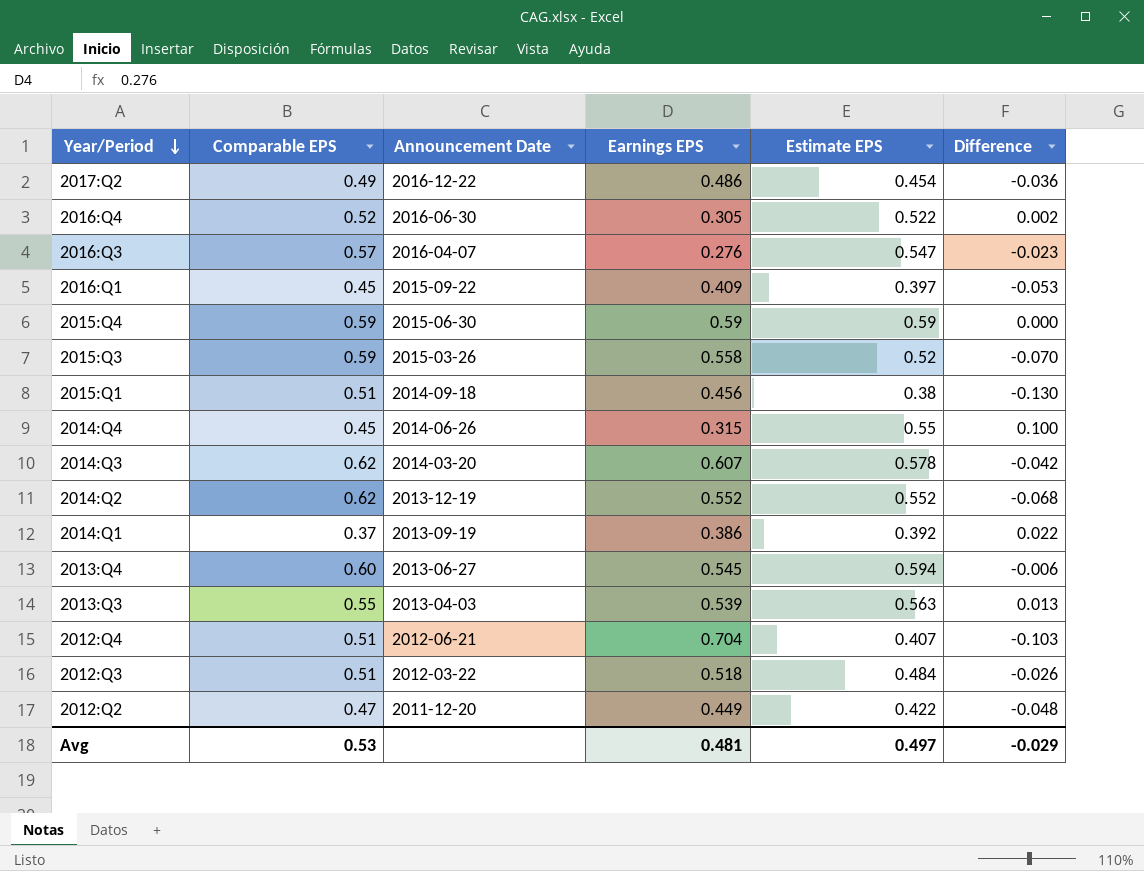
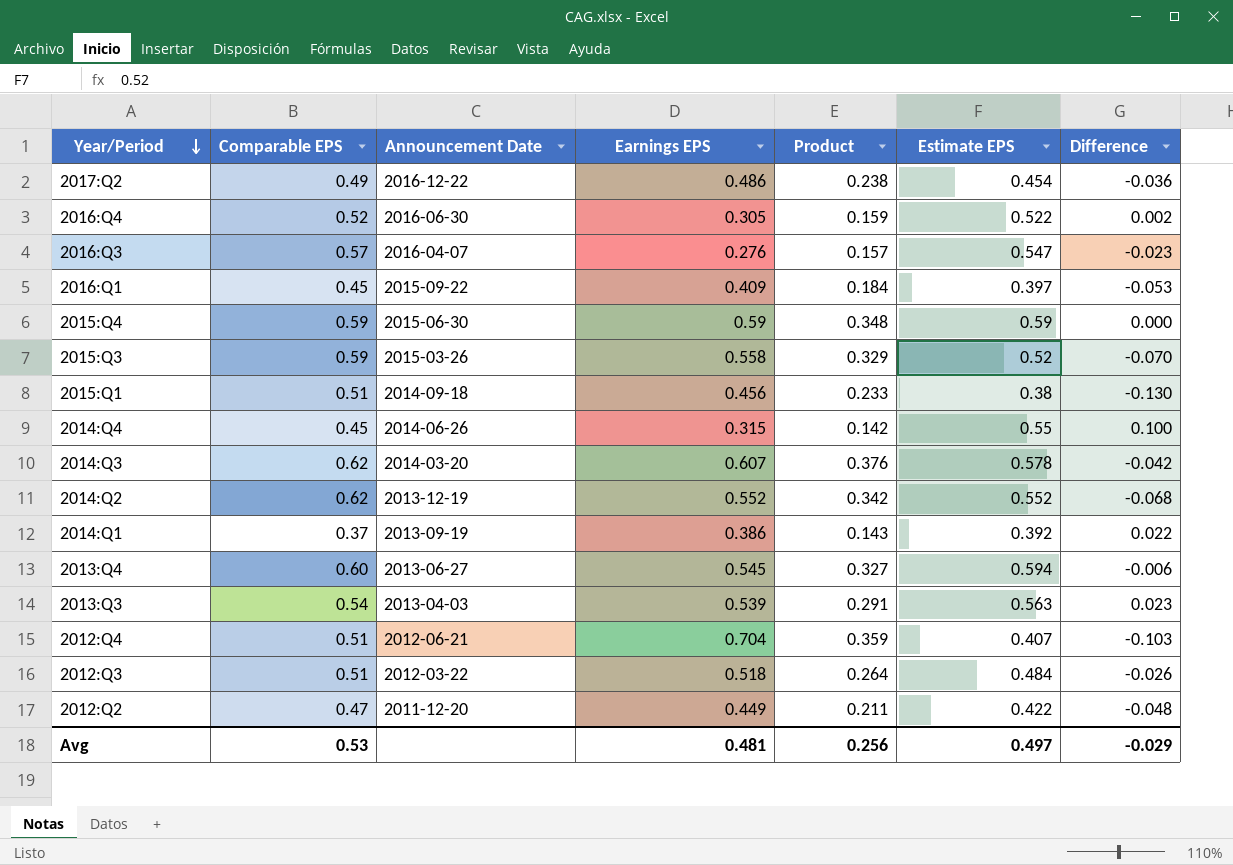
column Product | formula: none -> [Comparable EPS] * [Earnings EPS]
2013:Q3 | Comparable EPS: 0.55 -> 0.54
2013:Q3 | Difference: 0.013 -> 0.023

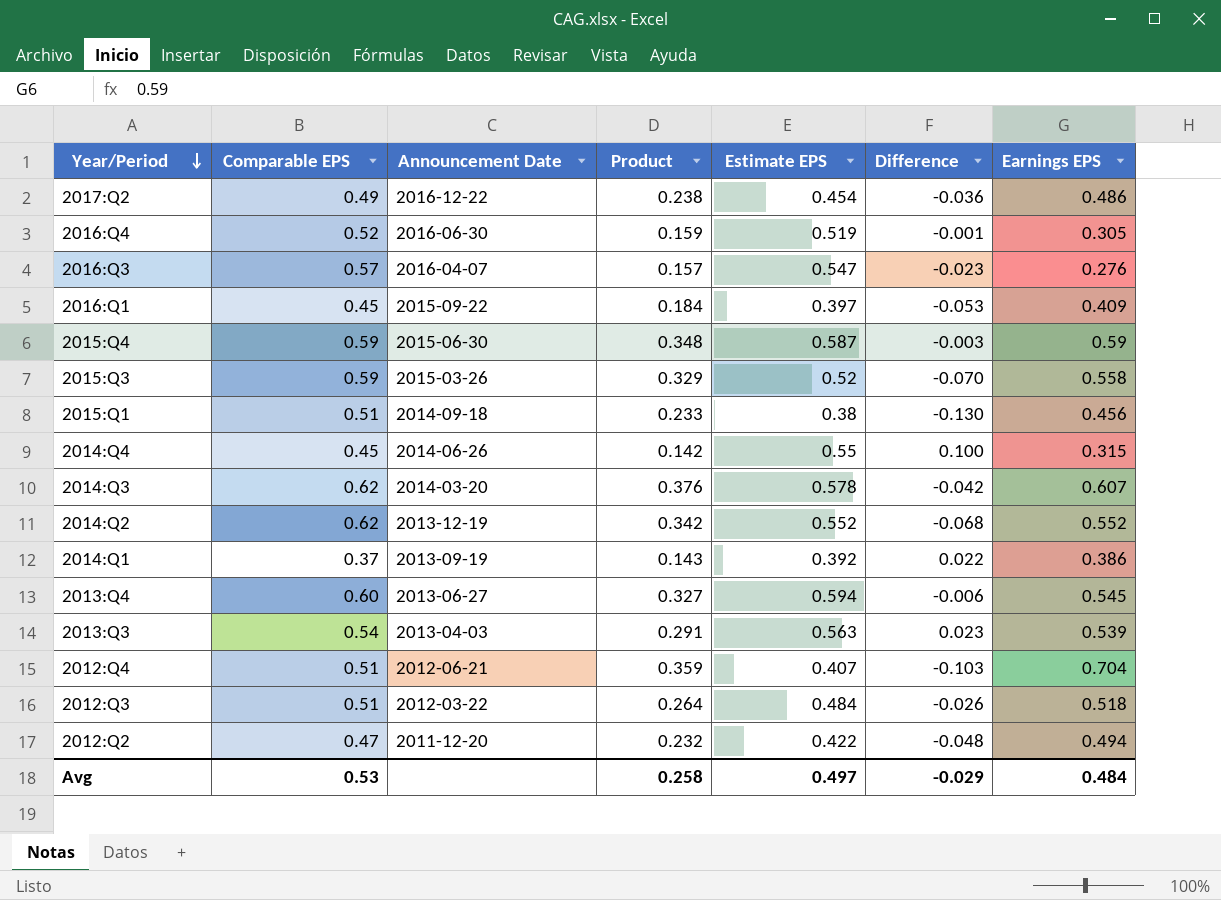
column Earnings EPS | position: 4 -> 7
2016:Q4 | Estimate EPS: 0.522 -> 0.519
2016:Q4 | Difference: 0.002 -> -0.001
2015:Q4 | Estimate EPS: 0.59 -> 0.587
2015:Q4 | Difference: 0.000 -> -0.003
2012:Q2 | Product: 0.211 -> 0.232
2012:Q2 | Earnings EPS: 0.449 -> 0.494
Avg | Product: 0.256 -> 0.258
Avg | Earnings EPS: 0.481 -> 0.484

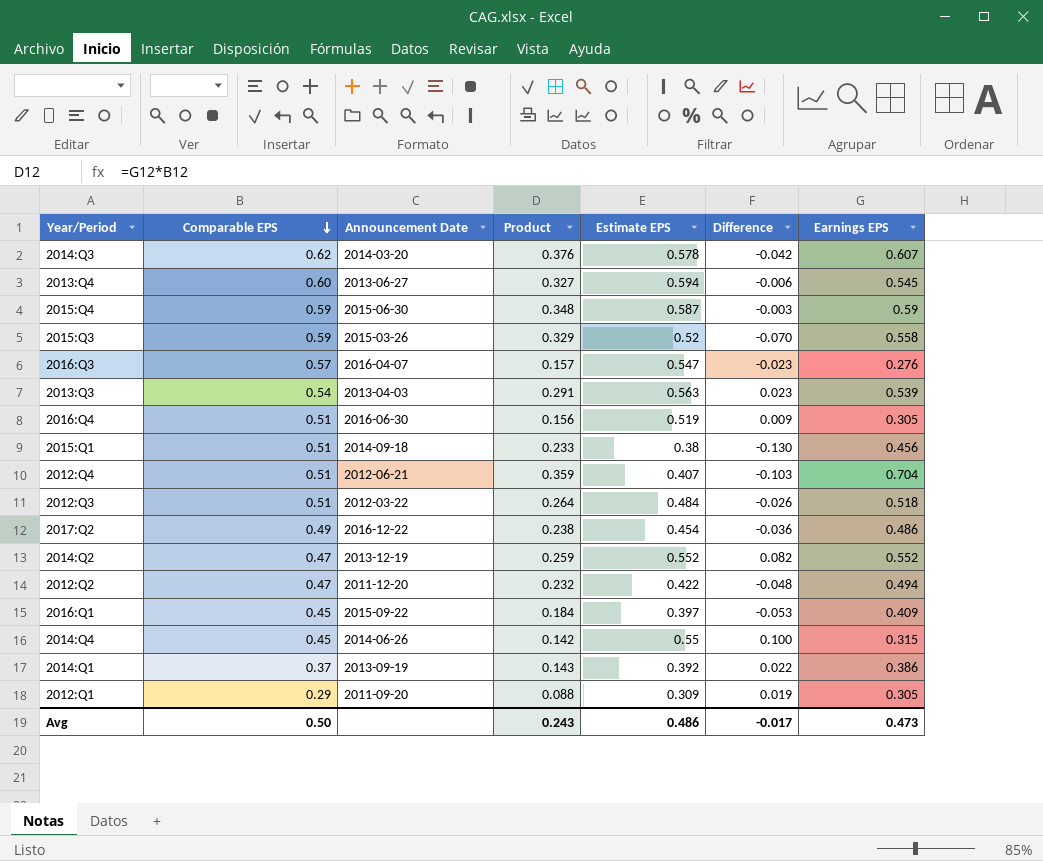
row order: Year/Period descending -> Comparable EPS descending
2016:Q4 | Comparable EPS: 0.52 -> 0.51
2016:Q4 | Product: 0.159 -> 0.156
2016:Q4 | Difference: -0.001 -> 0.009
2014:Q2 | Comparable EPS: 0.62 -> 0.47
2014:Q2 | Product: 0.342 -> 0.259
2014:Q2 | Difference: -0.068 -> 0.082
row 2012:Q1: none -> 0.29 | 2011-09-20 | 0.088 | 0.309 | 0.019 | 0.305
Avg | Comparable EPS: 0.53 -> 0.50
Avg | Product: 0.258 -> 0.243
Avg | Estimate EPS: 0.497 -> 0.486
Avg | Difference: -0.029 -> -0.017
Avg | Earnings EPS: 0.484 -> 0.473

